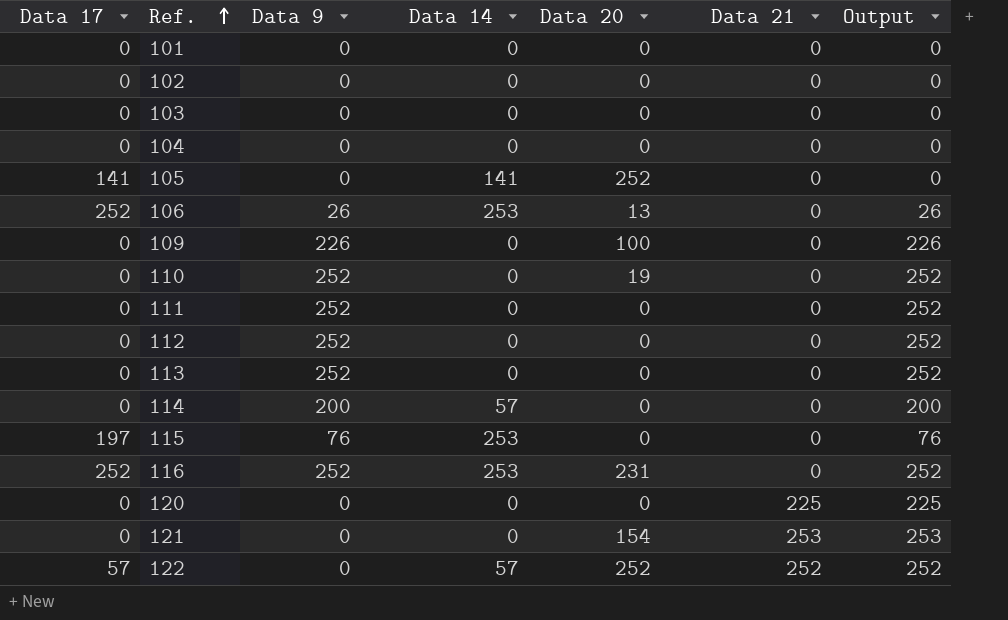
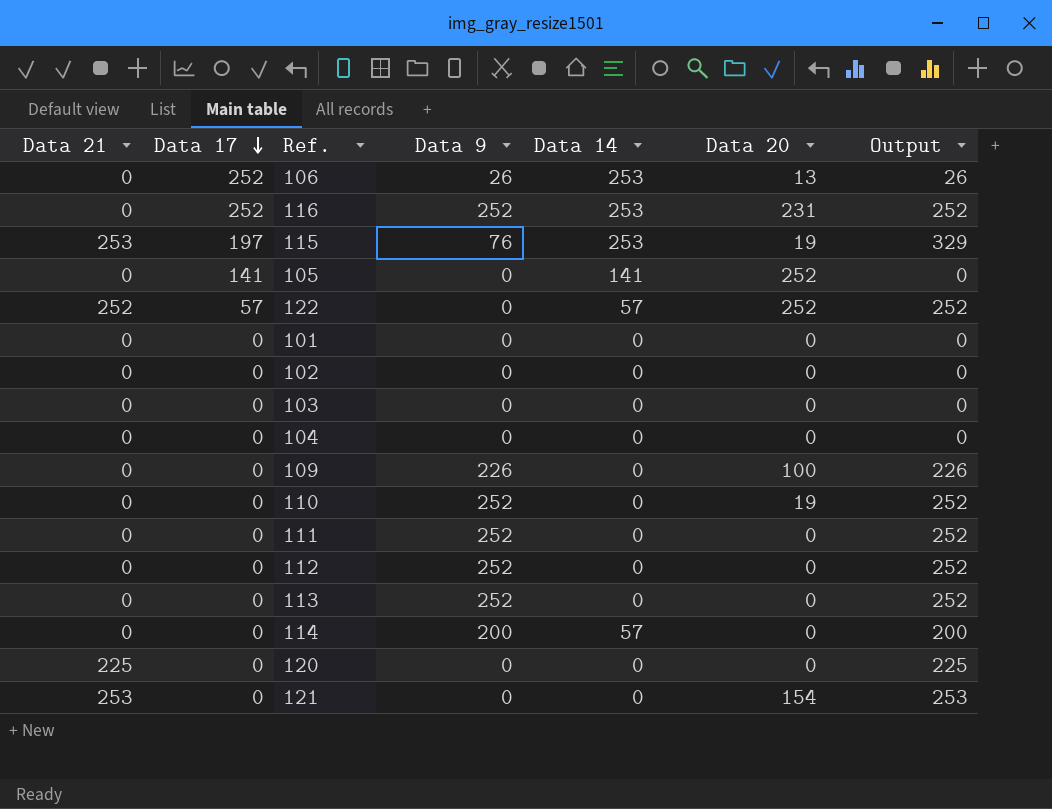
row order: Ref. ascending -> Data 17 descending
column Data 21 | position: 6 -> 1
115 | Data 21: 0 -> 253
115 | Data 20: 0 -> 19
115 | Output: 76 -> 329

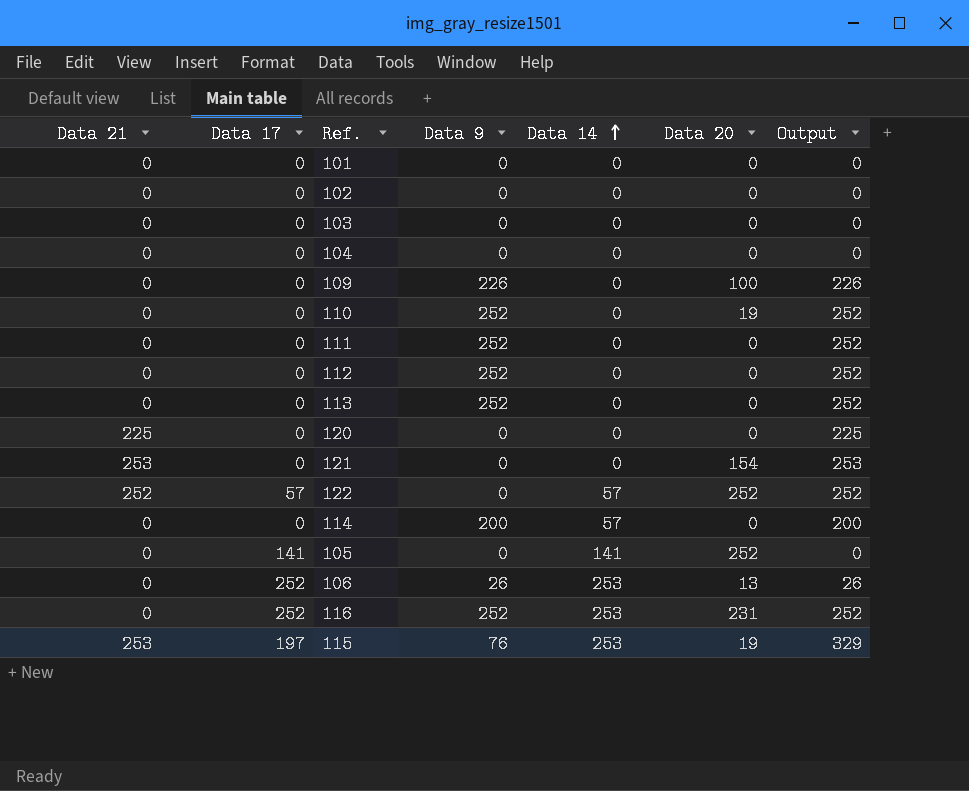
row order: Data 17 descending -> Data 14 ascending

